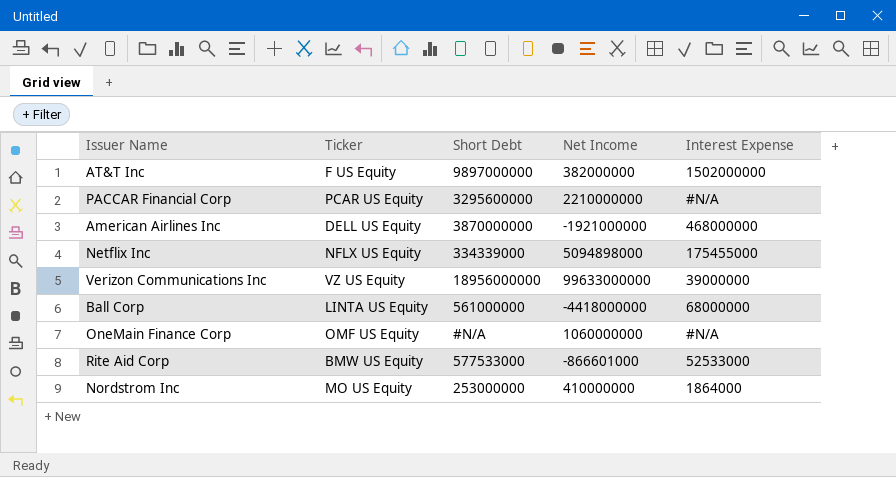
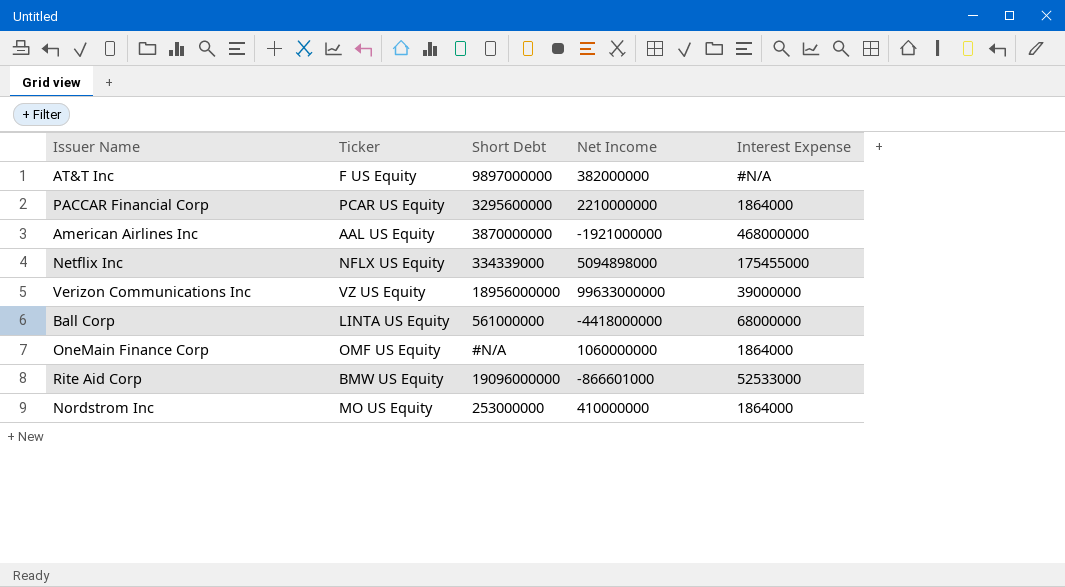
AT&T Inc | Interest Expense: 1502000000 -> #N/A
PACCAR Financial Corp | Interest Expense: #N/A -> 1864000
American Airlines Inc | Ticker: DELL US Equity -> AAL US Equity
OneMain Finance Corp | Interest Expense: #N/A -> 1864000
Rite Aid Corp | Short Debt: 577533000 -> 19096000000

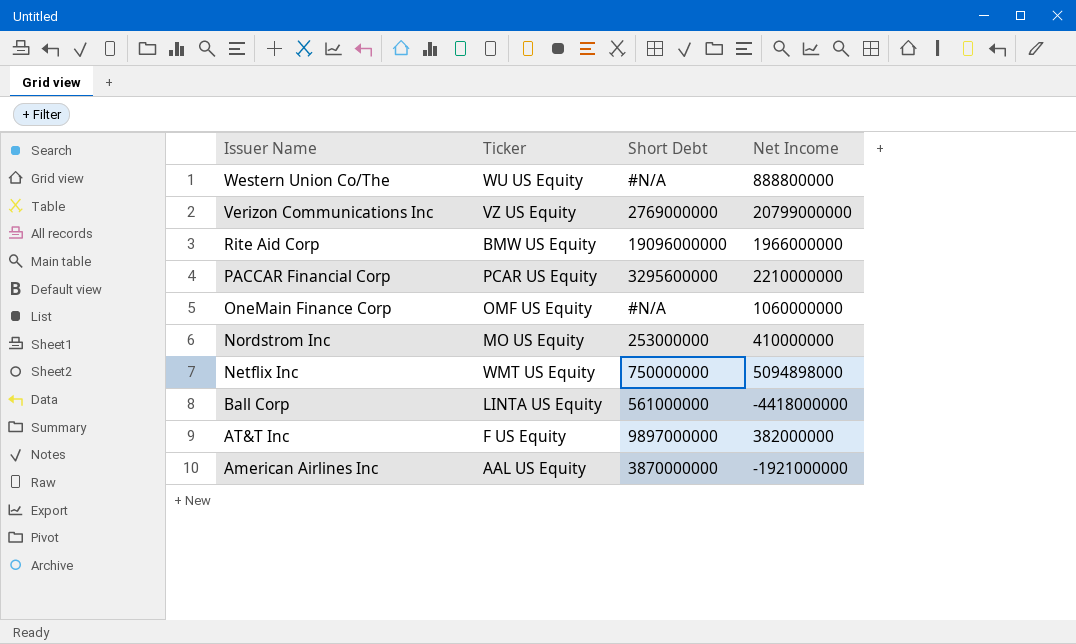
row order: none -> Issuer Name descending
column Interest Expense | position: 5 -> none
row Western Union Co/The: none -> WU US Equity | #N/A | 888800000
Verizon Communications Inc | Short Debt: 18956000000 -> 2769000000
Verizon Communications Inc | Net Income: 99633000000 -> 20799000000
Rite Aid Corp | Net Income: -866601000 -> 1966000000
Netflix Inc | Ticker: NFLX US Equity -> WMT US Equity
Netflix Inc | Short Debt: 334339000 -> 750000000

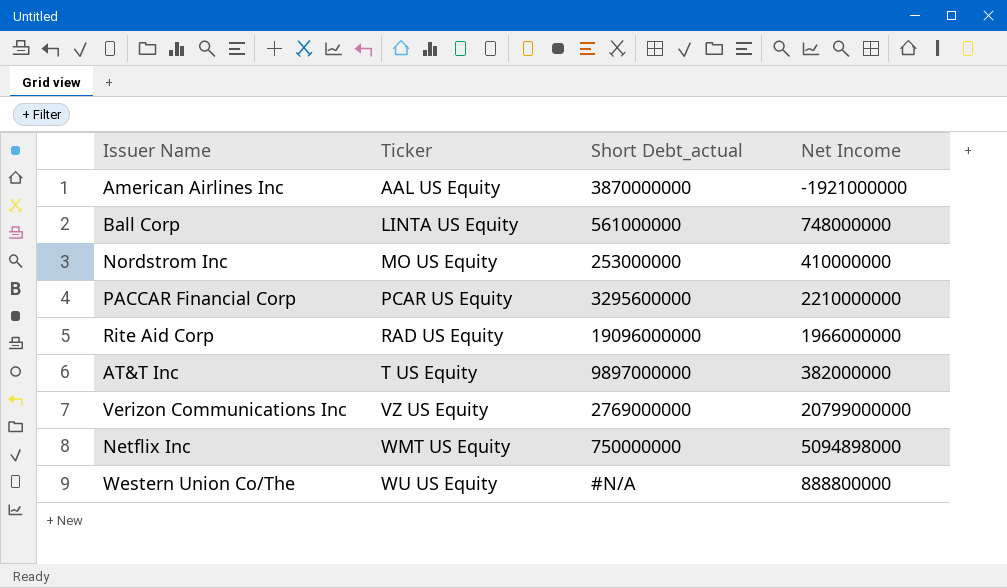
row order: Issuer Name descending -> Ticker ascending
column name: Short Debt -> Short Debt_actual
row OneMain Finance Corp: OMF US Equity | #N/A | 1060000000 -> none
Ball Corp | Net Income: -4418000000 -> 748000000
Rite Aid Corp | Ticker: BMW US Equity -> RAD US Equity
AT&T Inc | Ticker: F US Equity -> T US Equity

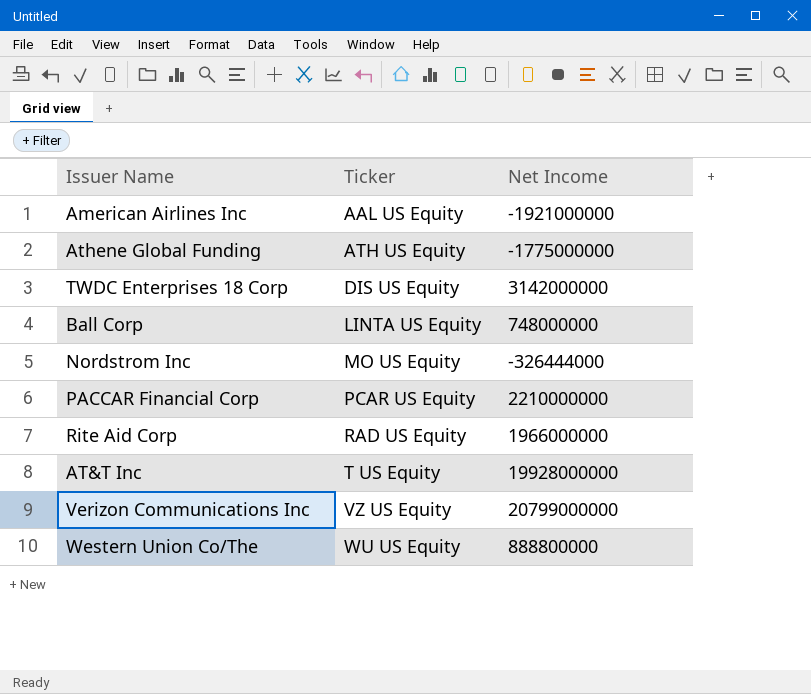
column Short Debt_actual | position: 3 -> none
row Netflix Inc: WMT US Equity | 750000000 | 5094898000 -> none
row Athene Global Funding: none -> ATH US Equity | -1775000000
row TWDC Enterprises 18 Corp: none -> DIS US Equity | 3142000000
Nordstrom Inc | Net Income: 410000000 -> -326444000
AT&T Inc | Net Income: 382000000 -> 19928000000

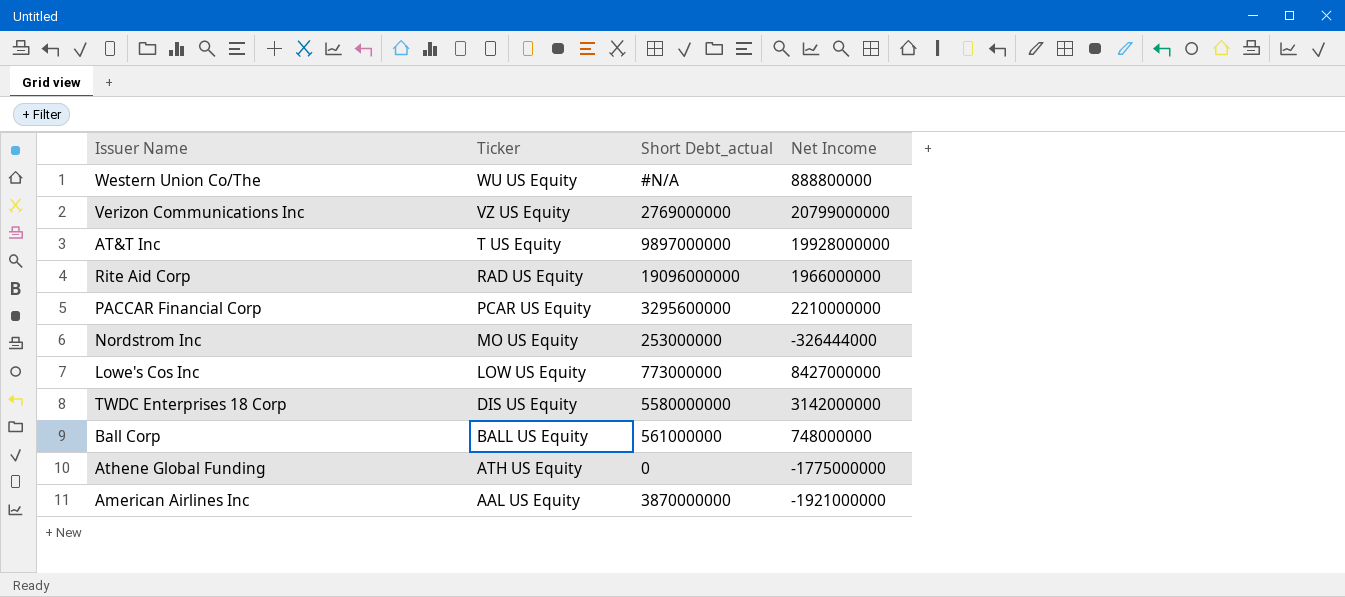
row order: Ticker ascending -> Ticker descending
column Short Debt_actual | position: none -> 3
row Lowe's Cos Inc: none -> LOW US Equity | 773000000 | 8427000000
Ball Corp | Ticker: LINTA US Equity -> BALL US Equity

